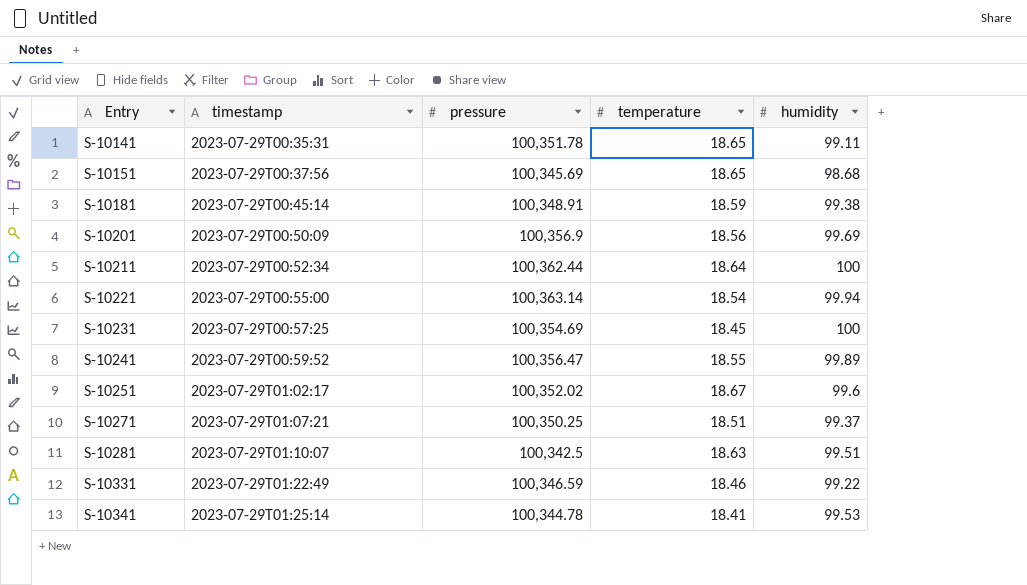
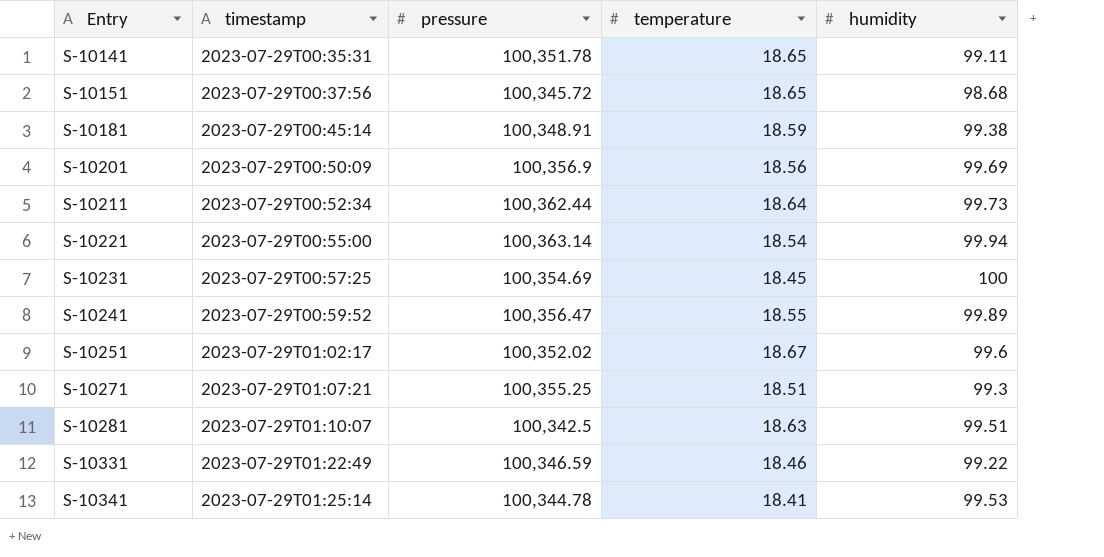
S-10151 | pressure: 100,345.69 -> 100,345.72
S-10211 | humidity: 100 -> 99.73
S-10271 | pressure: 100,350.25 -> 100,355.25
S-10271 | humidity: 99.37 -> 99.3

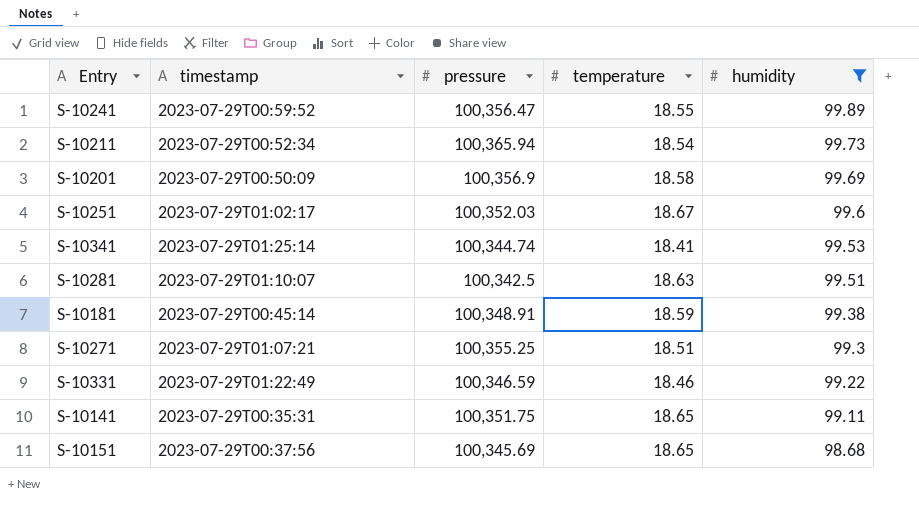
filter: none -> humidity <= 99.89
row order: Entry ascending -> humidity descending
S-10211 | pressure: 100,362.44 -> 100,365.94
S-10211 | temperature: 18.64 -> 18.54
S-10201 | temperature: 18.56 -> 18.58
S-10251 | pressure: 100,352.02 -> 100,352.03
S-10341 | pressure: 100,344.78 -> 100,344.74
S-10141 | pressure: 100,351.78 -> 100,351.75
S-10151 | pressure: 100,345.72 -> 100,345.69

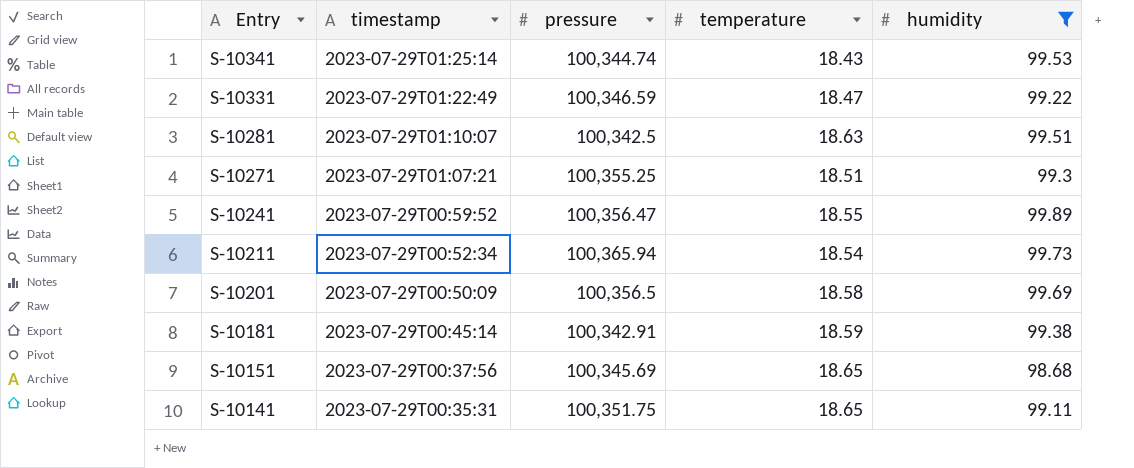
row order: humidity descending -> Entry descending
row S-10251: 2023-07-29T01:02:17 | 100,352.03 | 18.67 | 99.6 -> none
S-10341 | temperature: 18.41 -> 18.43
S-10331 | temperature: 18.46 -> 18.47
S-10201 | pressure: 100,356.9 -> 100,356.5
S-10181 | pressure: 100,348.91 -> 100,342.91

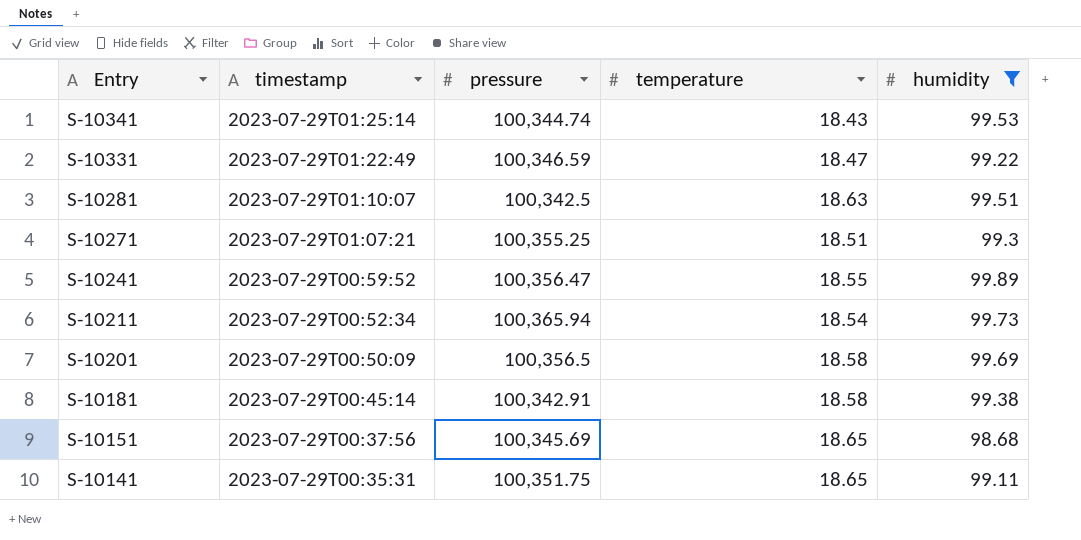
S-10181 | temperature: 18.59 -> 18.58

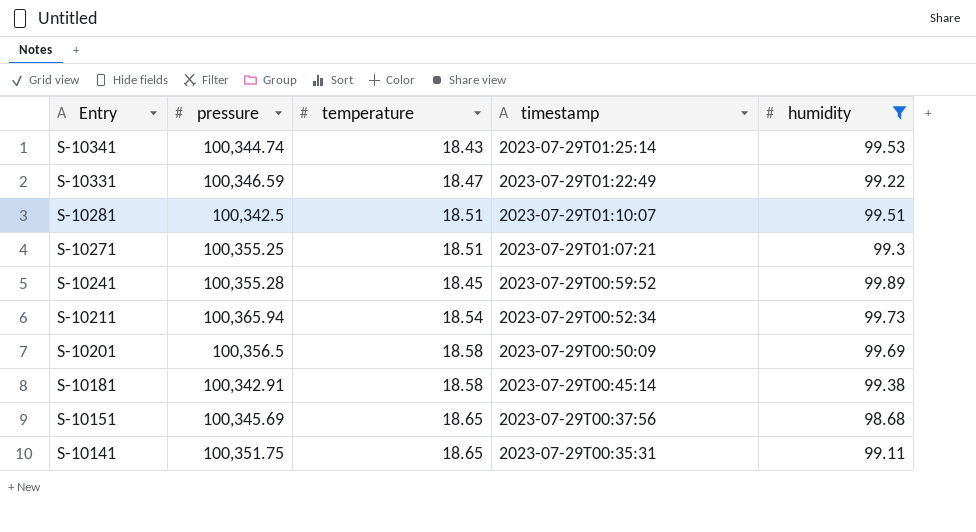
column timestamp | position: 2 -> 4
S-10281 | temperature: 18.63 -> 18.51
S-10241 | pressure: 100,356.47 -> 100,355.28
S-10241 | temperature: 18.55 -> 18.45

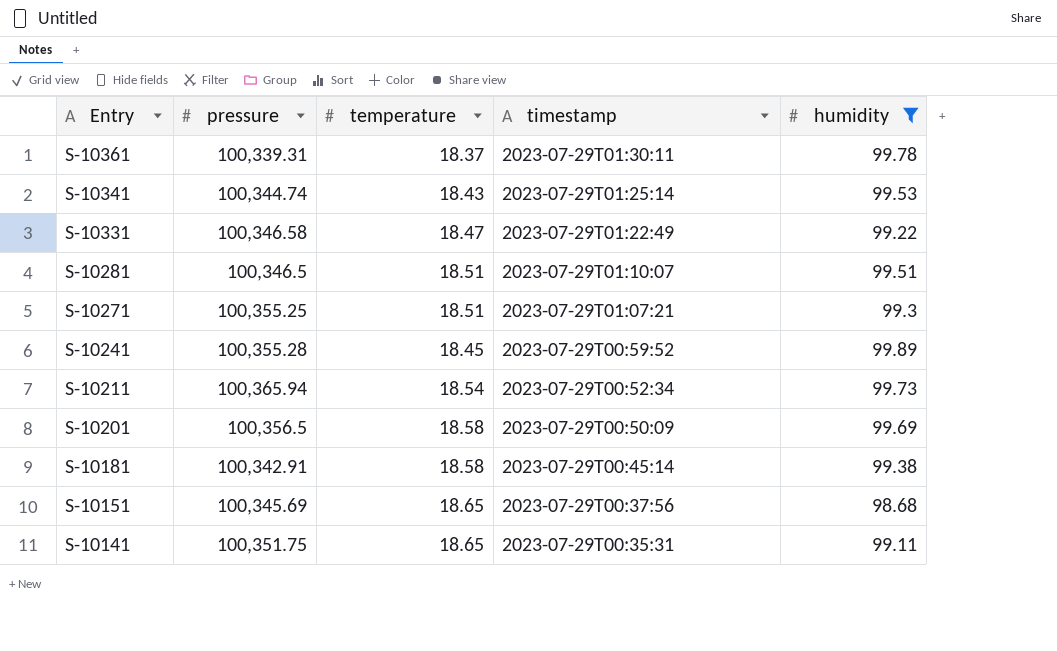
row S-10361: none -> 100,339.31 | 18.37 | 2023-07-29T01:30:11 | 99.78
S-10331 | pressure: 100,346.59 -> 100,346.58
S-10281 | pressure: 100,342.5 -> 100,346.5

